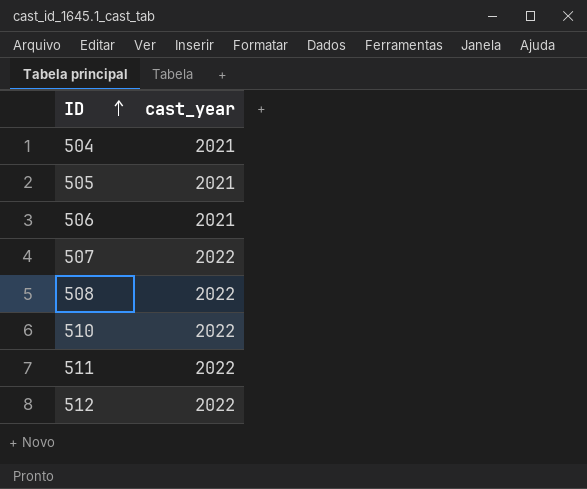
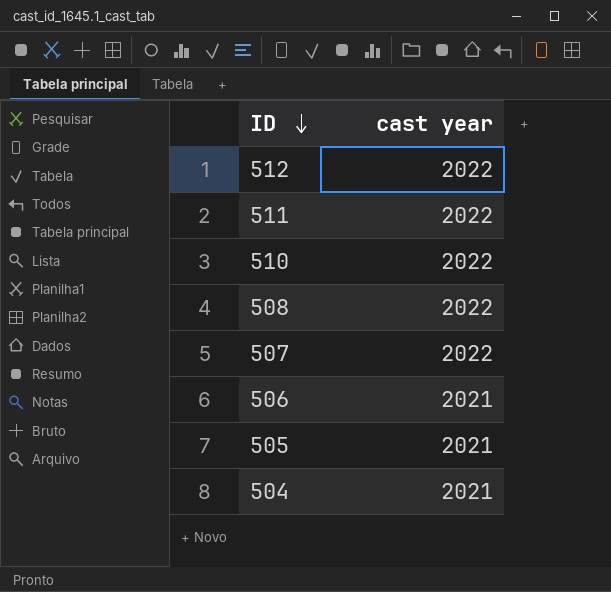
row order: ID ascending -> ID descending
column name: cast_year -> cast year

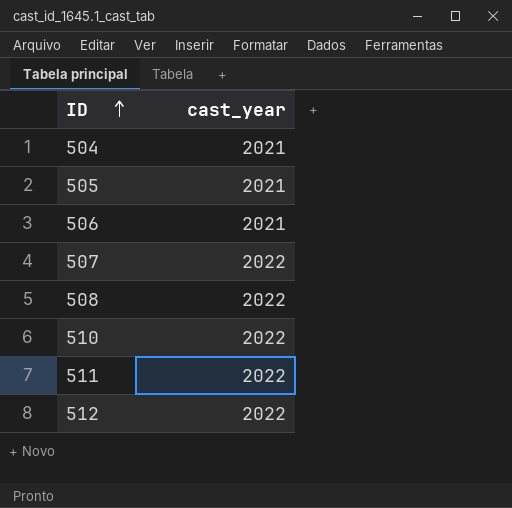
row order: ID descending -> ID ascending
column name: cast year -> cast_year

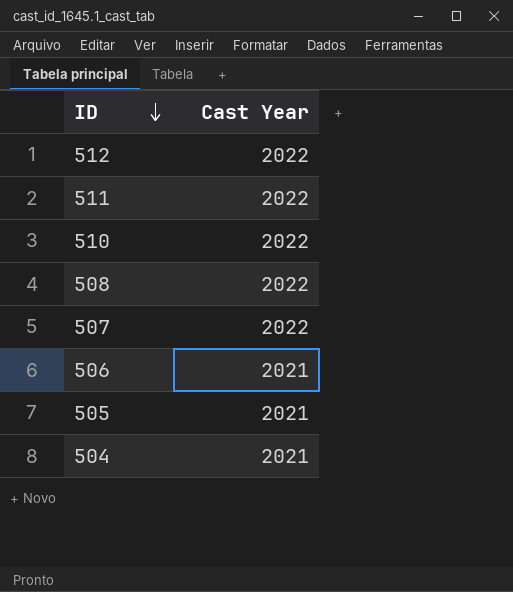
row order: ID ascending -> ID descending
column name: cast_year -> Cast Year

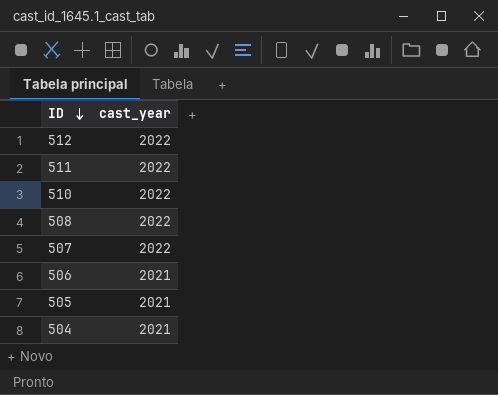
column name: Cast Year -> cast_year

